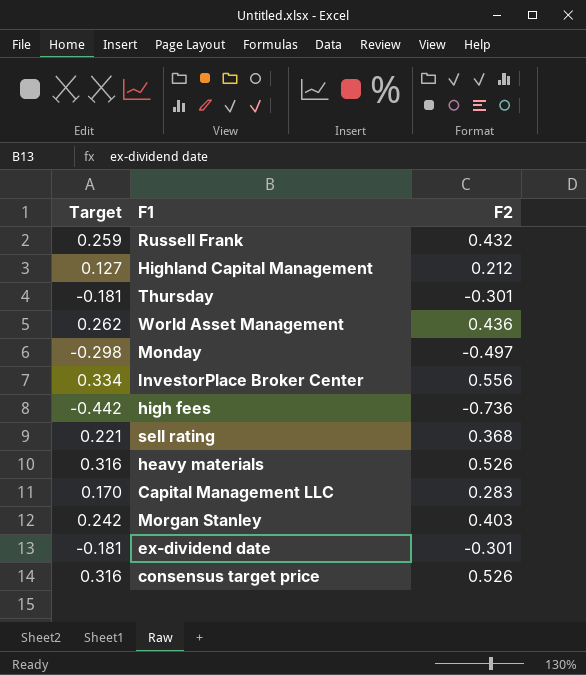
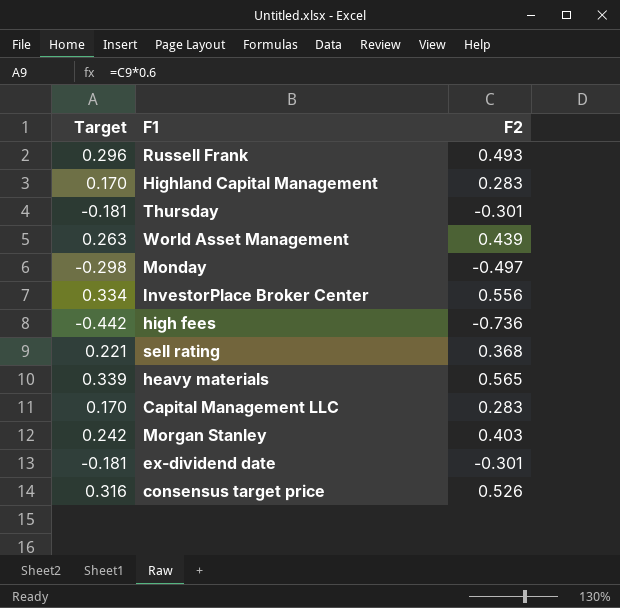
Russell Frank | Target: 0.259 -> 0.296
Russell Frank | F2: 0.432 -> 0.493
Highland Capital Management | Target: 0.127 -> 0.170
Highland Capital Management | F2: 0.212 -> 0.283
World Asset Management | Target: 0.262 -> 0.263
World Asset Management | F2: 0.436 -> 0.439
heavy materials | Target: 0.316 -> 0.339
heavy materials | F2: 0.526 -> 0.565

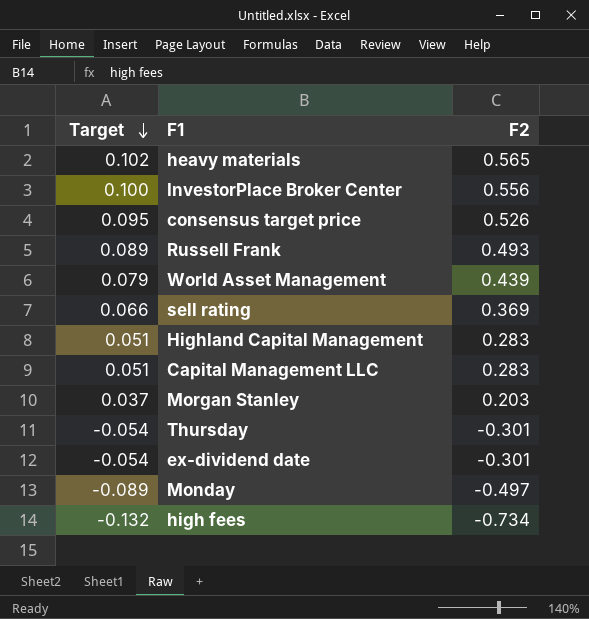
row order: none -> Target descending
column Target | formula: [F2] * 0.6 -> [F2] * 0.18
sell rating | F2: 0.368 -> 0.369
Morgan Stanley | F2: 0.403 -> 0.203
high fees | F2: -0.736 -> -0.734

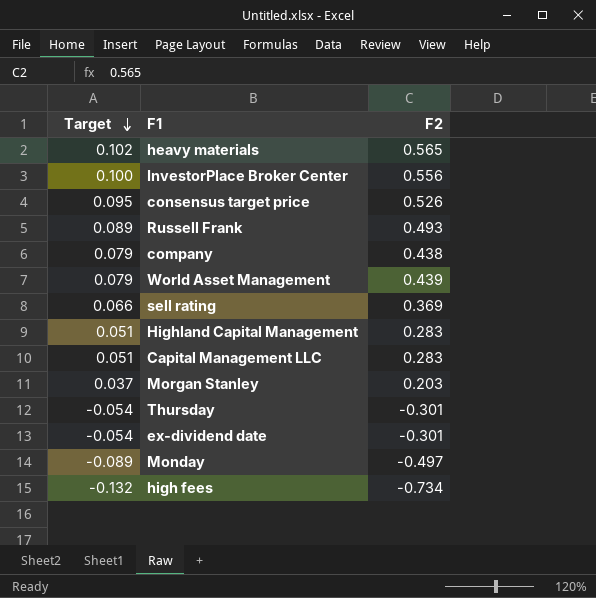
row company: none -> 0.079 | 0.438

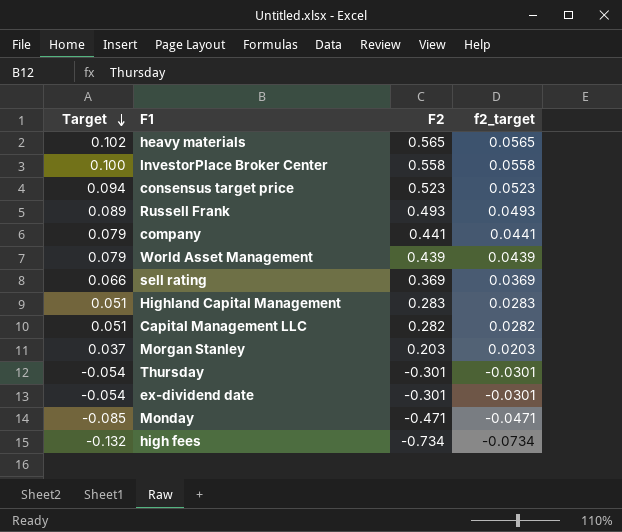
column f2_target | formula: none -> [F2] * 0.1
InvestorPlace Broker Center | F2: 0.556 -> 0.558
consensus target price | Target: 0.095 -> 0.094
consensus target price | F2: 0.526 -> 0.523
company | F2: 0.438 -> 0.441
Capital Management LLC | F2: 0.283 -> 0.282
Monday | Target: -0.089 -> -0.085
Monday | F2: -0.497 -> -0.471

